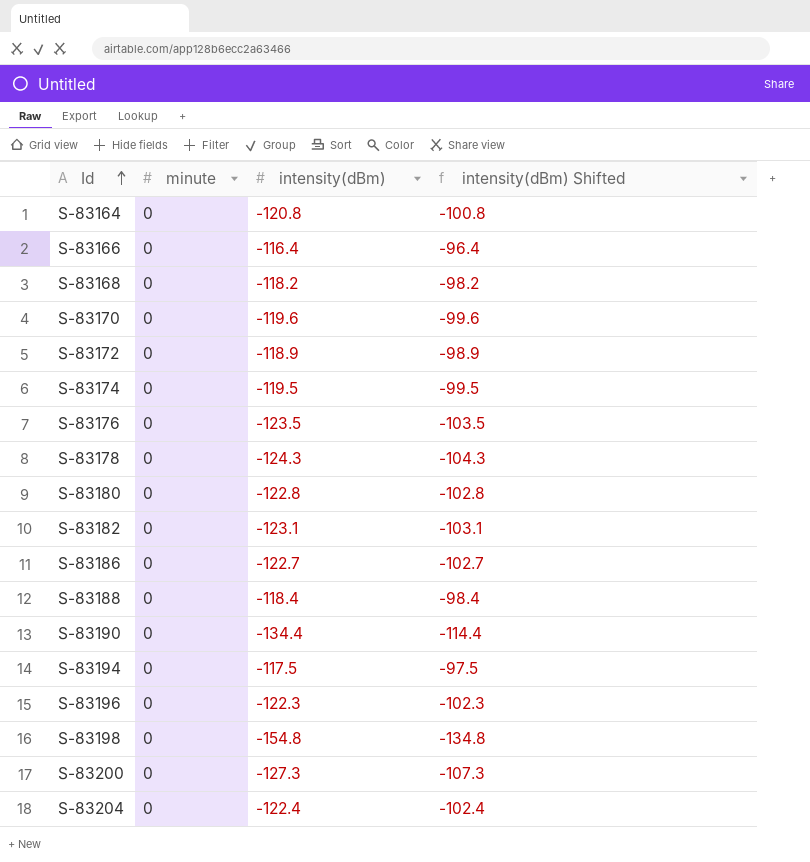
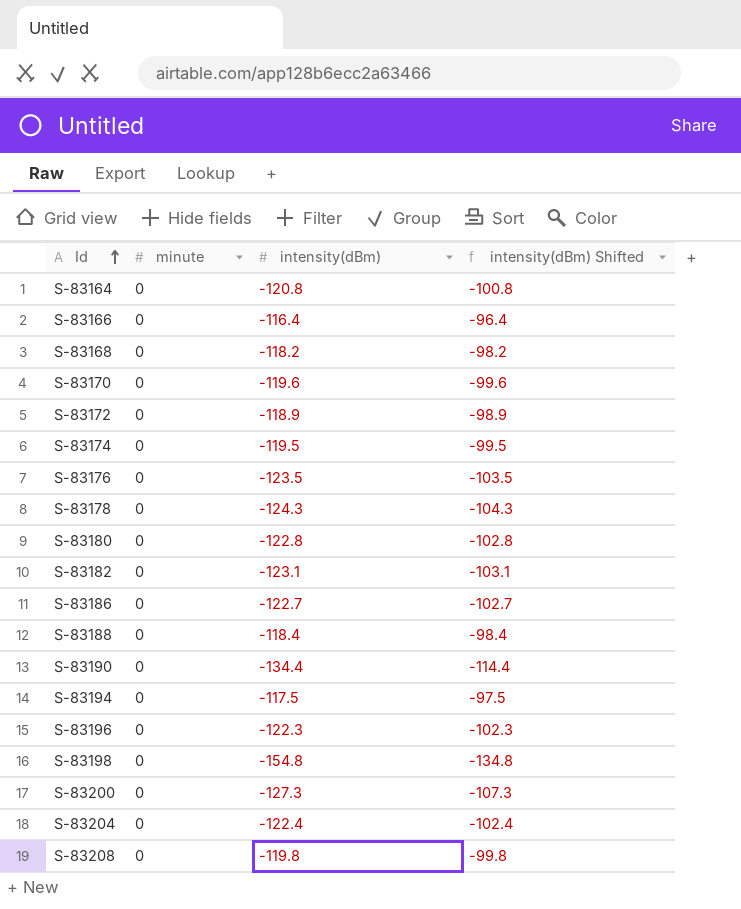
row S-83208: none -> 0 | -119.8 | -99.8

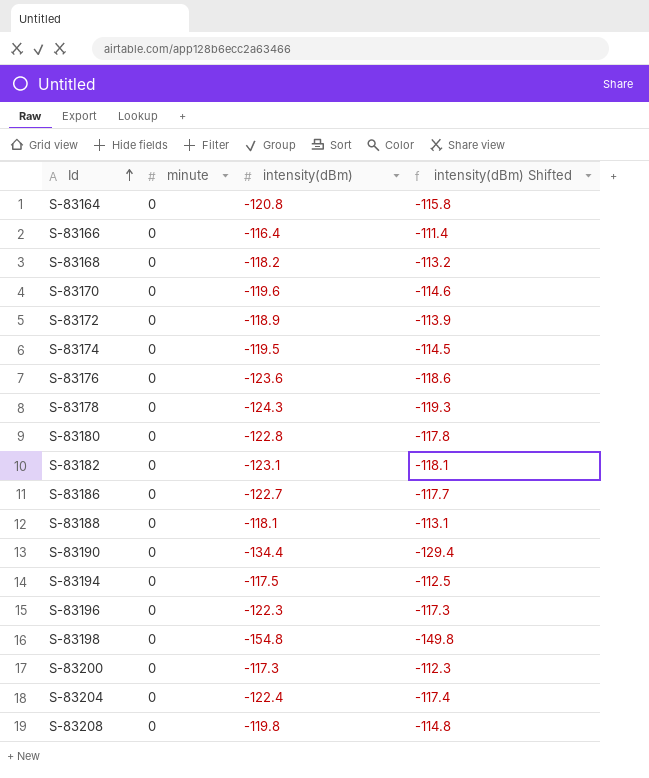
column intensity(dBm) Shifted | formula: [intensity(dBm)] + 20 -> [intensity(dBm)] + 5
S-83176 | intensity(dBm): -123.5 -> -123.6
S-83188 | intensity(dBm): -118.4 -> -118.1
S-83200 | intensity(dBm): -127.3 -> -117.3

